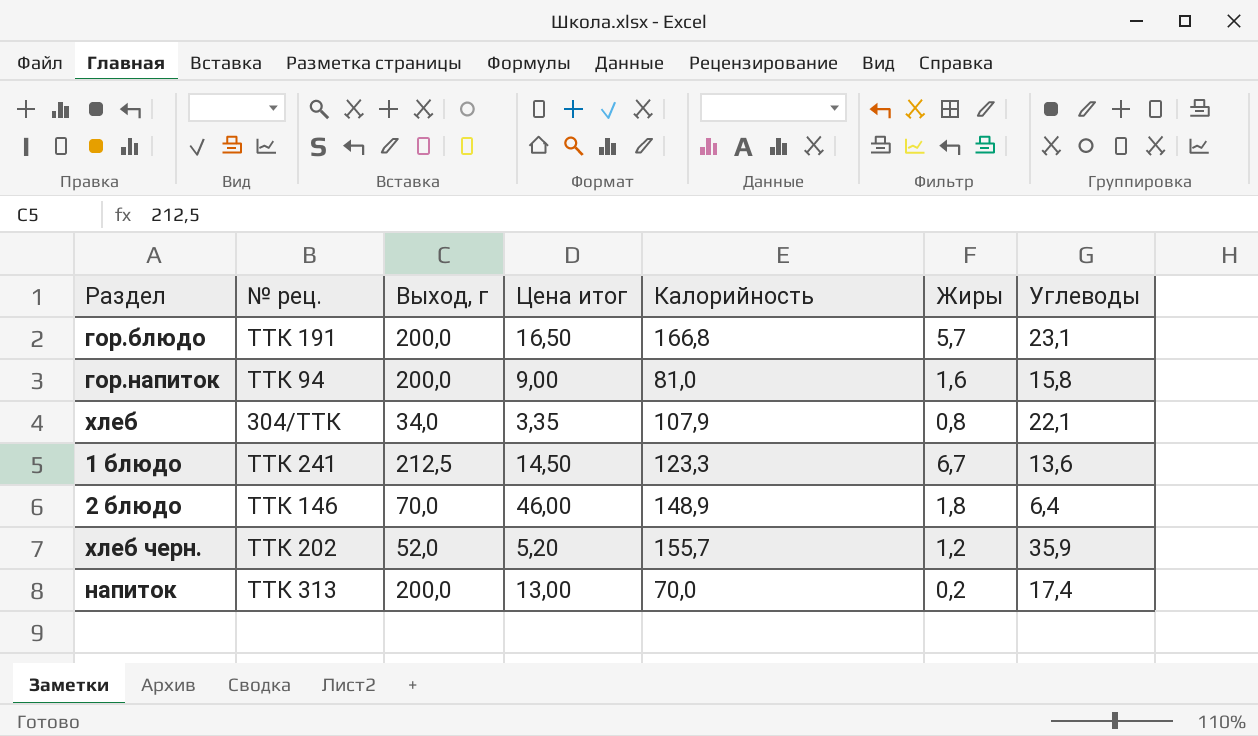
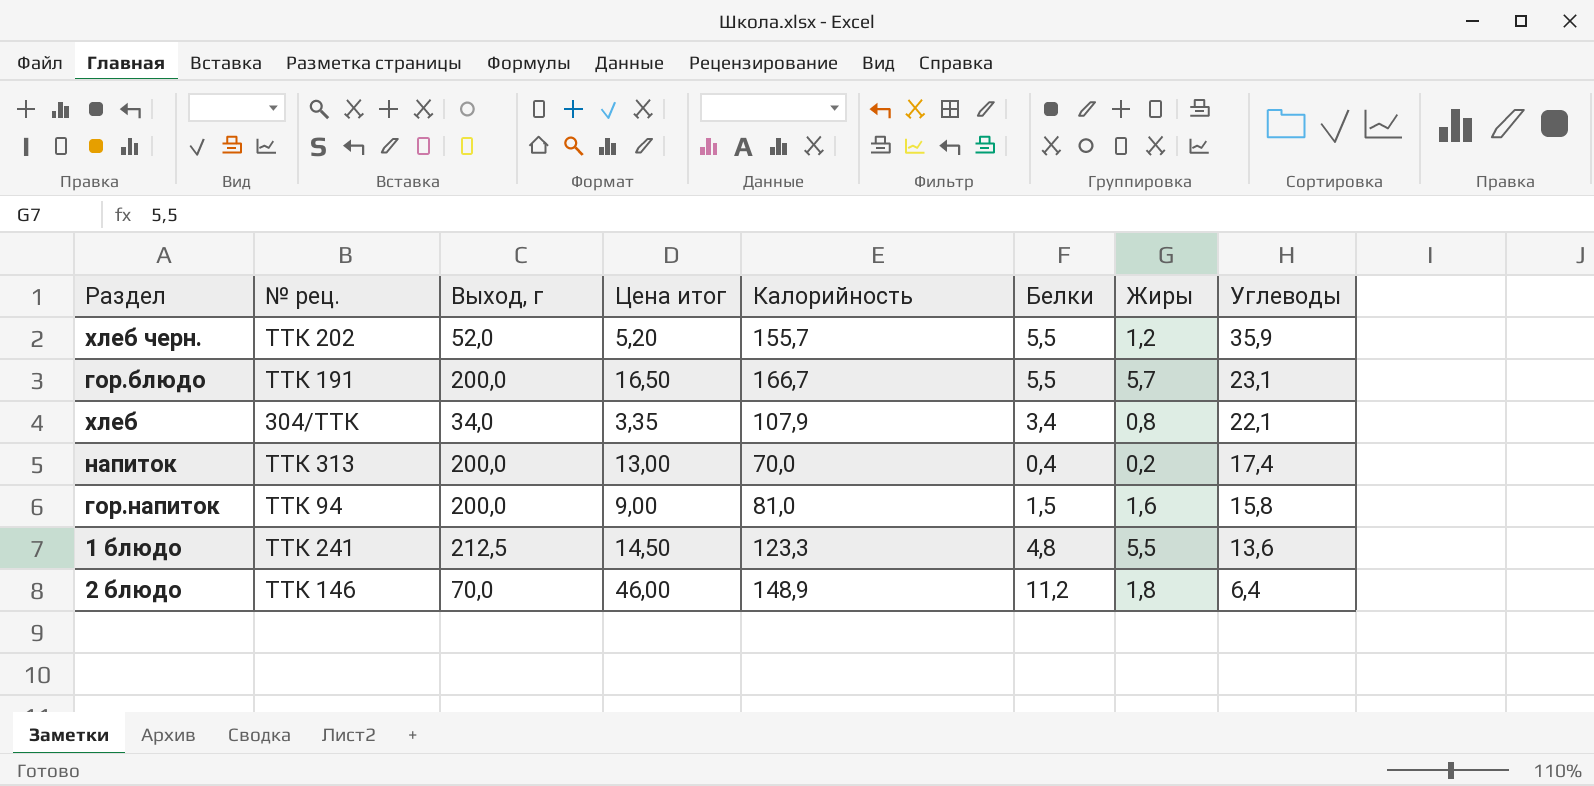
row order: none -> Углеводы descending
column Белки | position: none -> 6
гор.блюдо | Калорийность: 166,8 -> 166,7
1 блюдо | Жиры: 6,7 -> 5,5

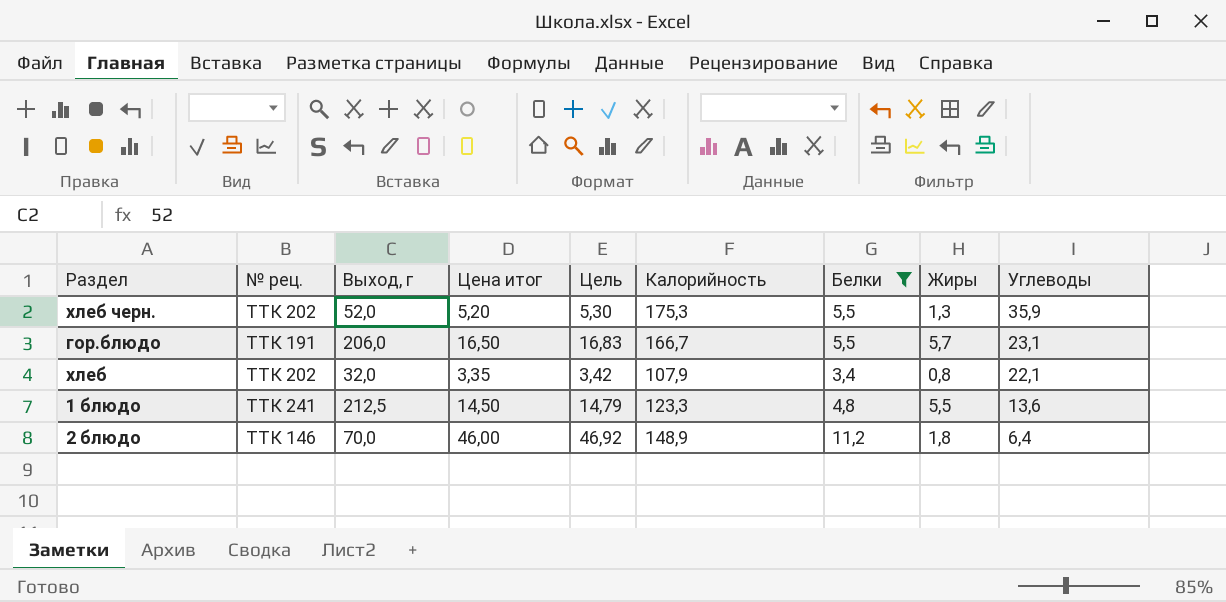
filter: none -> Белки >= 3,4
column Цель | formula: none -> [Цена итог] * 1,02
хлеб черн. | Калорийность: 155,7 -> 175,3
хлеб черн. | Жиры: 1,2 -> 1,3
гор.блюдо | Выход, г: 200,0 -> 206,0
хлеб | № рец.: 304/ТТК -> ТТК 202
хлеб | Выход, г: 34,0 -> 32,0

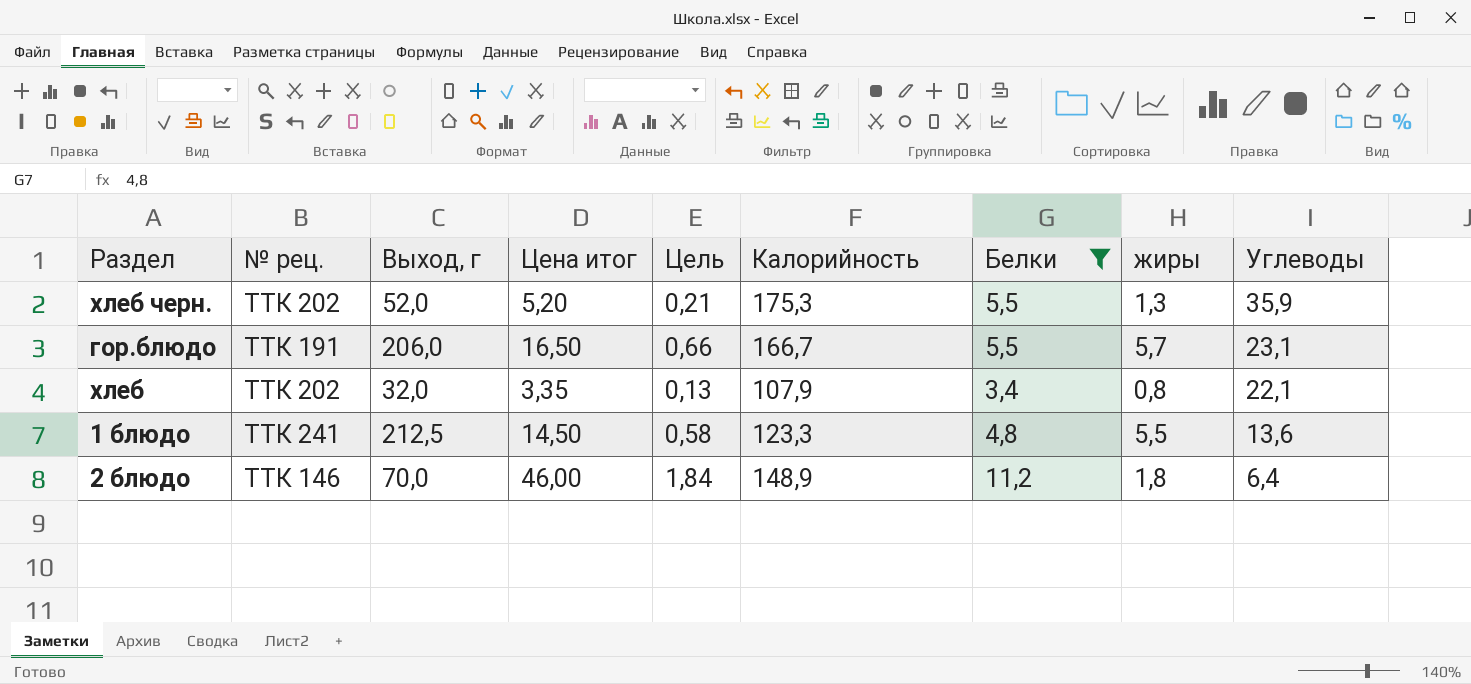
column Цель | formula: [Цена итог] * 1,02 -> [Цена итог] * 0,04
column name: Жиры -> жиры

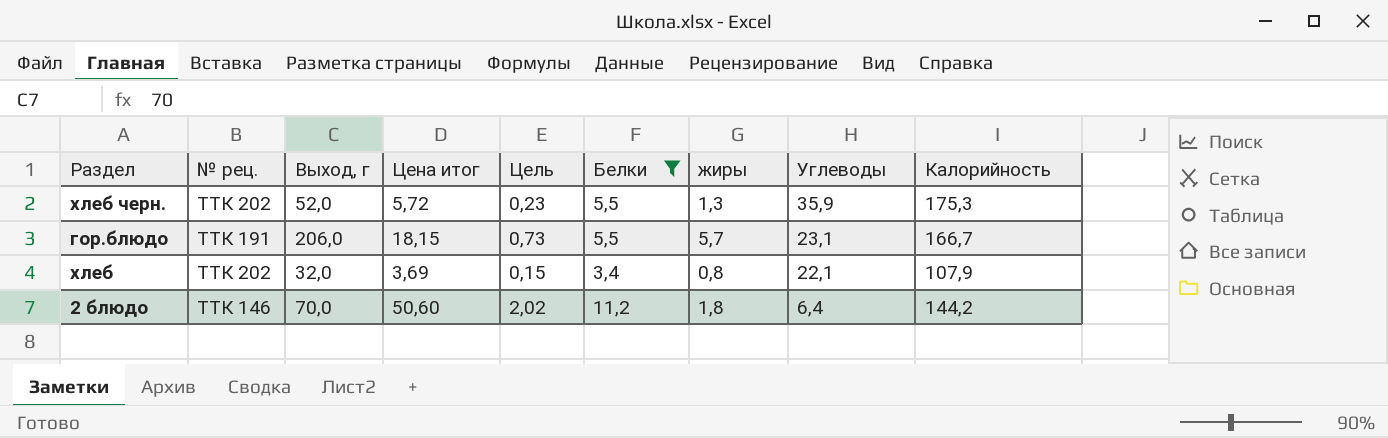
column Калорийность | position: 6 -> 9
row 1 блюдо: ТТК 241 | 212,5 | 14,50 | 0,58 | 123,3 | 4,8 | 5,5 | 13,6 -> none
хлеб черн. | Цена итог: 5,20 -> 5,72
хлеб черн. | Цель: 0,21 -> 0,23
гор.блюдо | Цена итог: 16,50 -> 18,15
гор.блюдо | Цель: 0,66 -> 0,73
хлеб | Цена итог: 3,35 -> 3,69
хлеб | Цель: 0,13 -> 0,15
2 блюдо | Цена итог: 46,00 -> 50,60
2 блюдо | Цель: 1,84 -> 2,02
2 блюдо | Калорийность: 148,9 -> 144,2

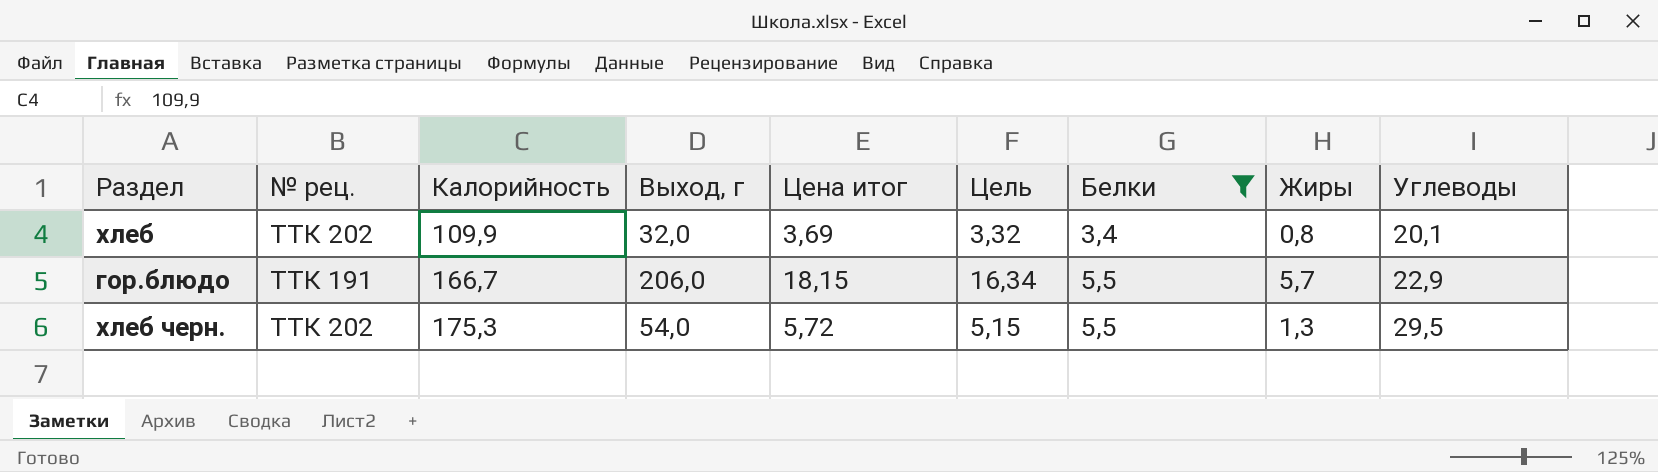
row order: Углеводы descending -> Калорийность ascending
column Калорийность | position: 9 -> 3
column Цель | formula: [Цена итог] * 0,04 -> [Цена итог] * 0,9
column name: жиры -> Жиры
row 2 блюдо: ТТК 146 | 70,0 | 50,60 | 2,02 | 11,2 | 1,8 | 6,4 | 144,2 -> none
хлеб | Калорийность: 107,9 -> 109,9
хлеб | Углеводы: 22,1 -> 20,1
гор.блюдо | Углеводы: 23,1 -> 22,9
хлеб черн. | Выход, г: 52,0 -> 54,0
хлеб черн. | Углеводы: 35,9 -> 29,5

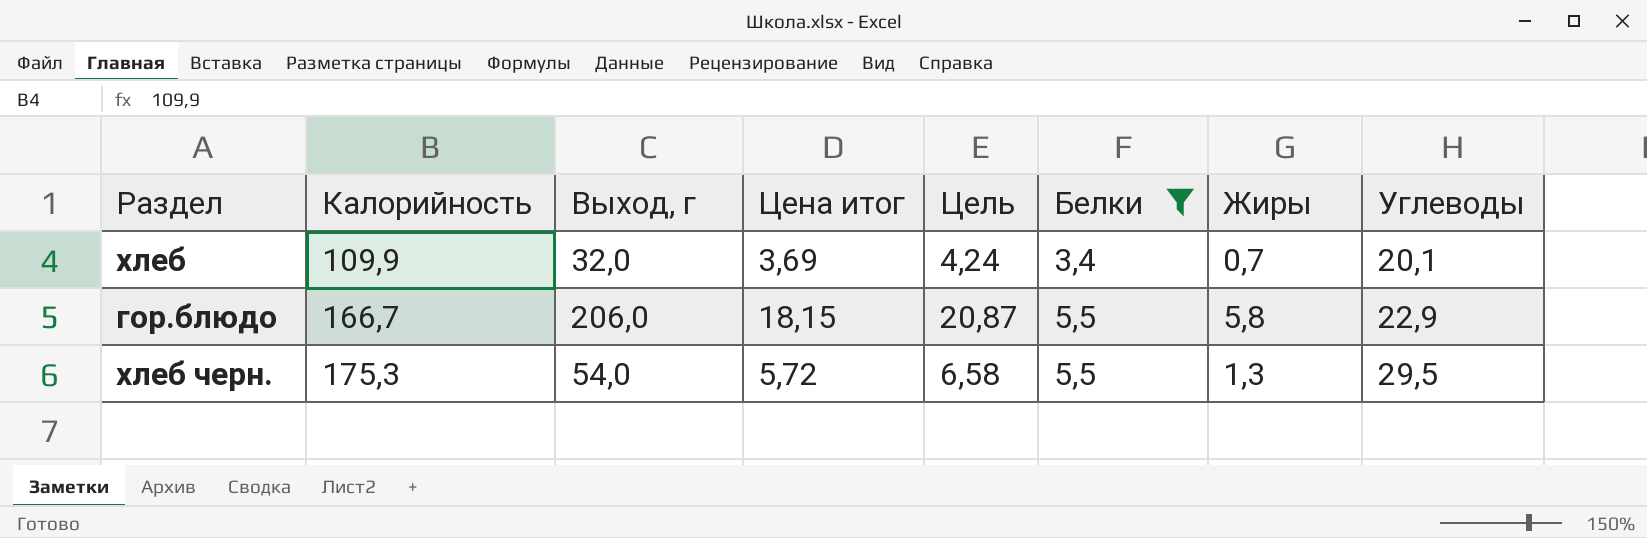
column № рец. | position: 2 -> none
column Цель | formula: [Цена итог] * 0,9 -> [Цена итог] * 1,15
хлеб | Жиры: 0,8 -> 0,7
гор.блюдо | Жиры: 5,7 -> 5,8

